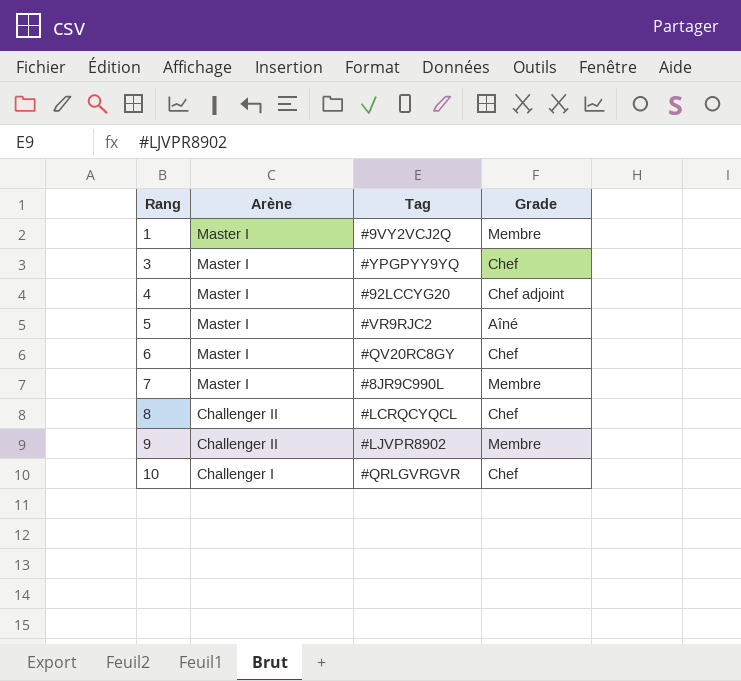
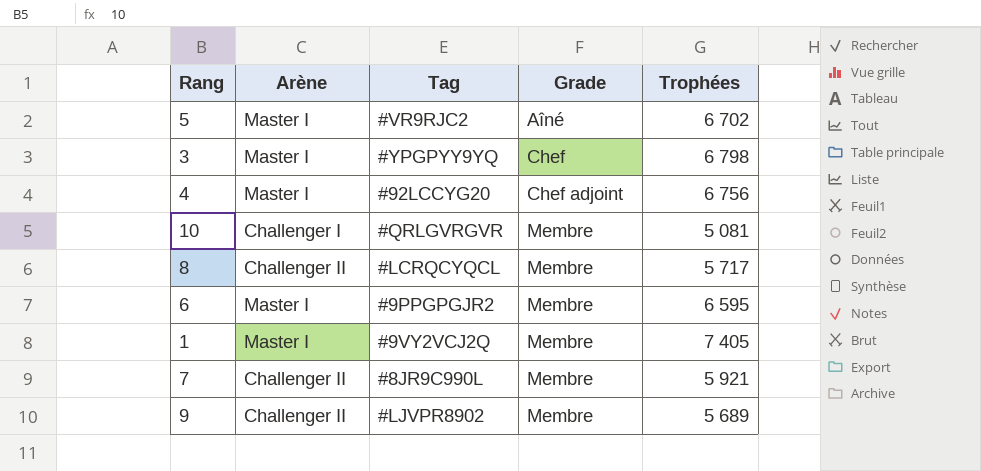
row order: Rang ascending -> Grade ascending
column Trophées | position: none -> 5
10 | Grade: Chef -> Membre
8 | Grade: Chef -> Membre
6 | Tag: #QV20RC8GY -> #9PPGPGJR2
6 | Grade: Chef -> Membre
7 | Arène: Master I -> Challenger II

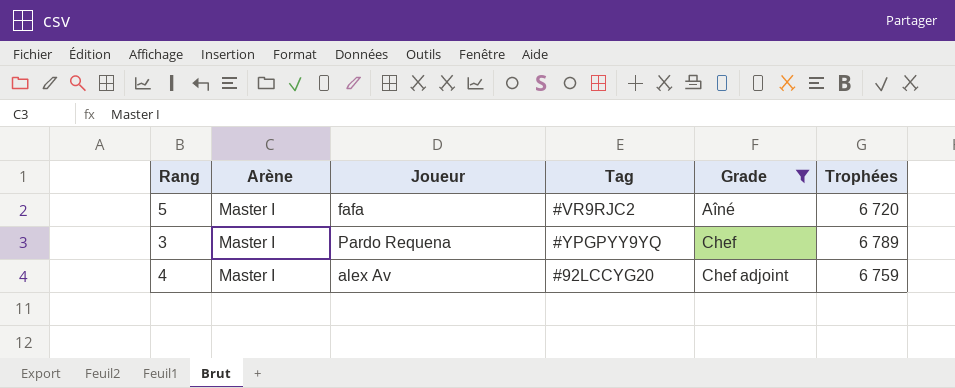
filter: none -> Grade != Membre
column Joueur | position: none -> 3
5 | Trophées: 6 702 -> 6 720
3 | Trophées: 6 798 -> 6 789
4 | Trophées: 6 756 -> 6 759

